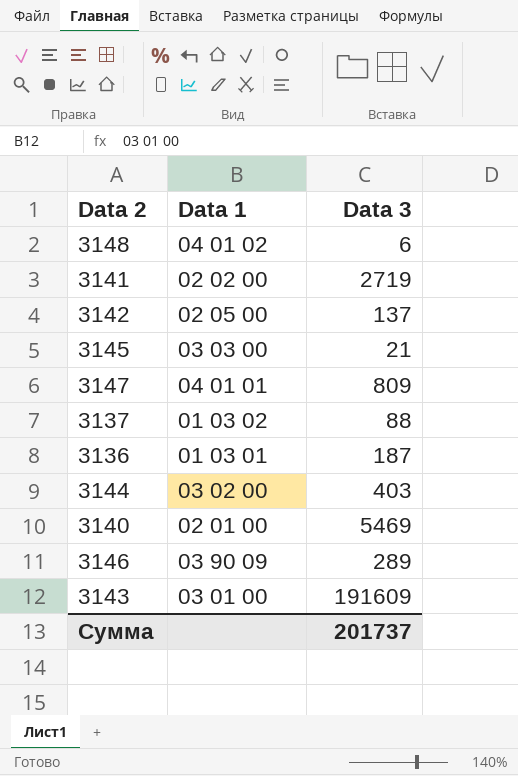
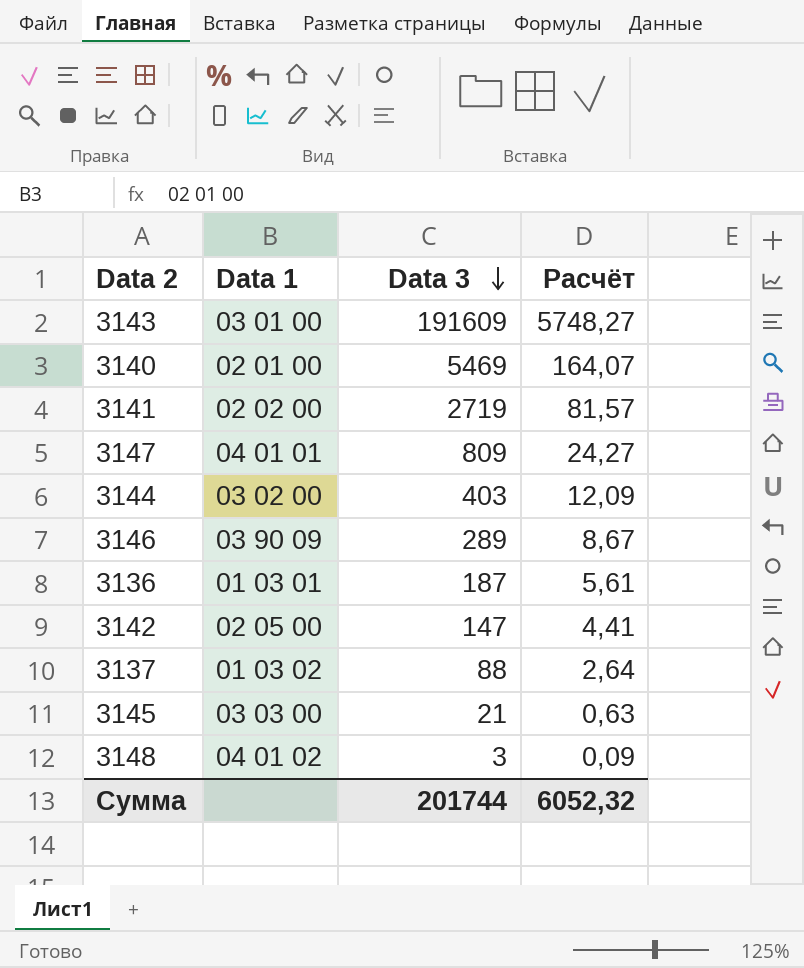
row order: none -> Data 3 descending
column Расчёт | formula: none -> [Data 3] * 0,03
3142 | Data 3: 137 -> 147
3148 | Data 3: 6 -> 3
Сумма | Data 3: 201737 -> 201744

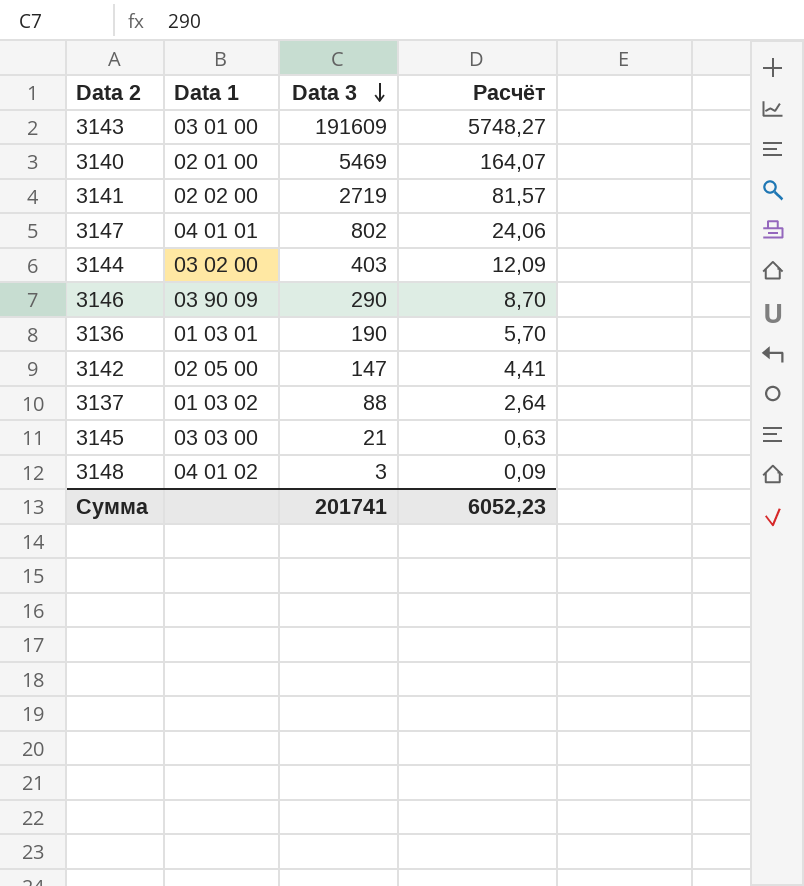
3147 | Data 3: 809 -> 802
3147 | Расчёт: 24,27 -> 24,06
3146 | Data 3: 289 -> 290
3146 | Расчёт: 8,67 -> 8,70
3136 | Data 3: 187 -> 190
3136 | Расчёт: 5,61 -> 5,70
Сумма | Data 3: 201744 -> 201741
Сумма | Расчёт: 6052,32 -> 6052,23

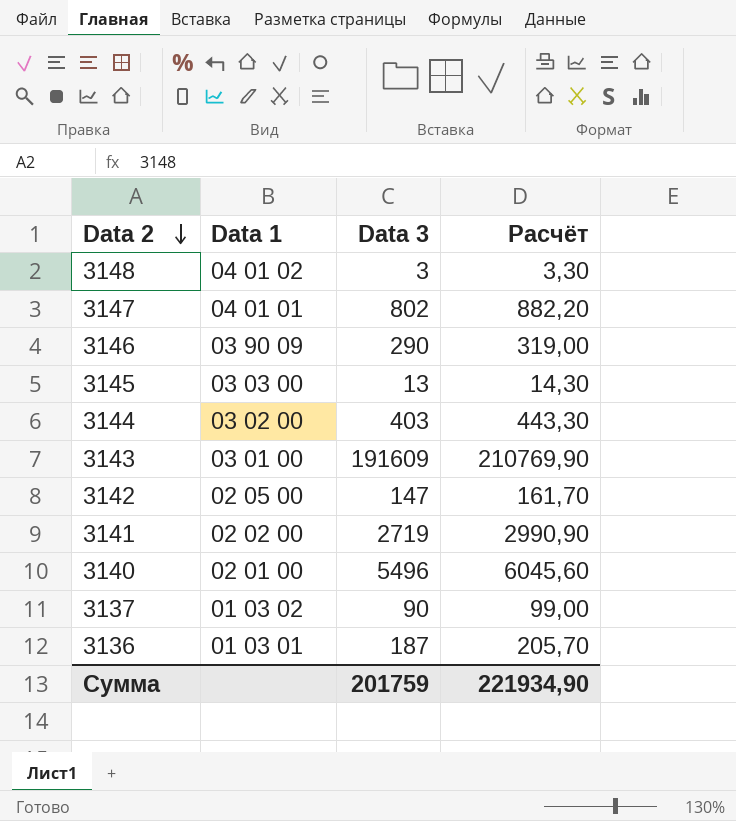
row order: Data 3 descending -> Data 2 descending
column Расчёт | formula: [Data 3] * 0,03 -> [Data 3] * 1,1
3145 | Data 3: 21 -> 13
3140 | Data 3: 5469 -> 5496
3137 | Data 3: 88 -> 90
3136 | Data 3: 190 -> 187
Сумма | Data 3: 201741 -> 201759
Сумма | Расчёт: 6052,23 -> 221934,90

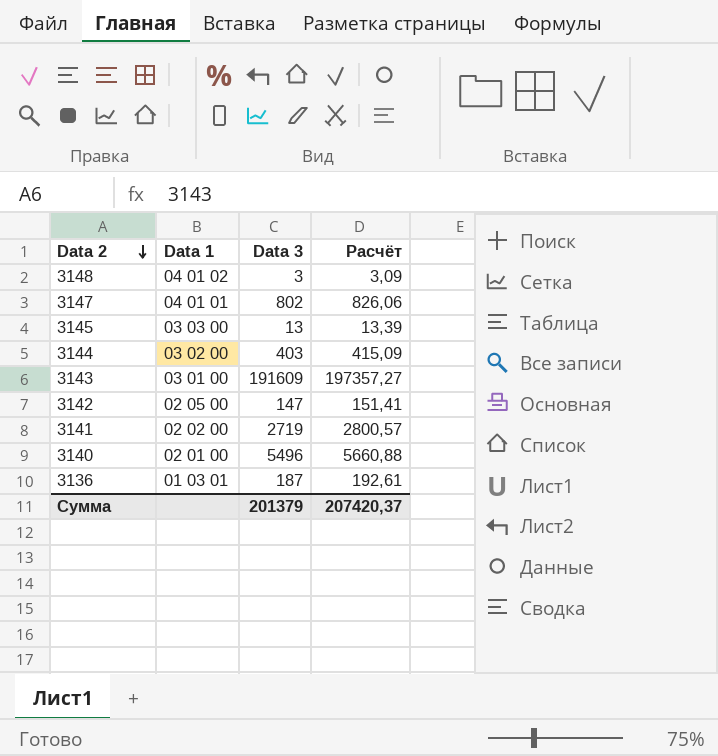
column Расчёт | formula: [Data 3] * 1,1 -> [Data 3] * 1,03
row 3146: 03 90 09 | 290 | 319,00 -> none
row 3137: 01 03 02 | 90 | 99,00 -> none
Сумма | Data 3: 201759 -> 201379
Сумма | Расчёт: 221934,90 -> 207420,37

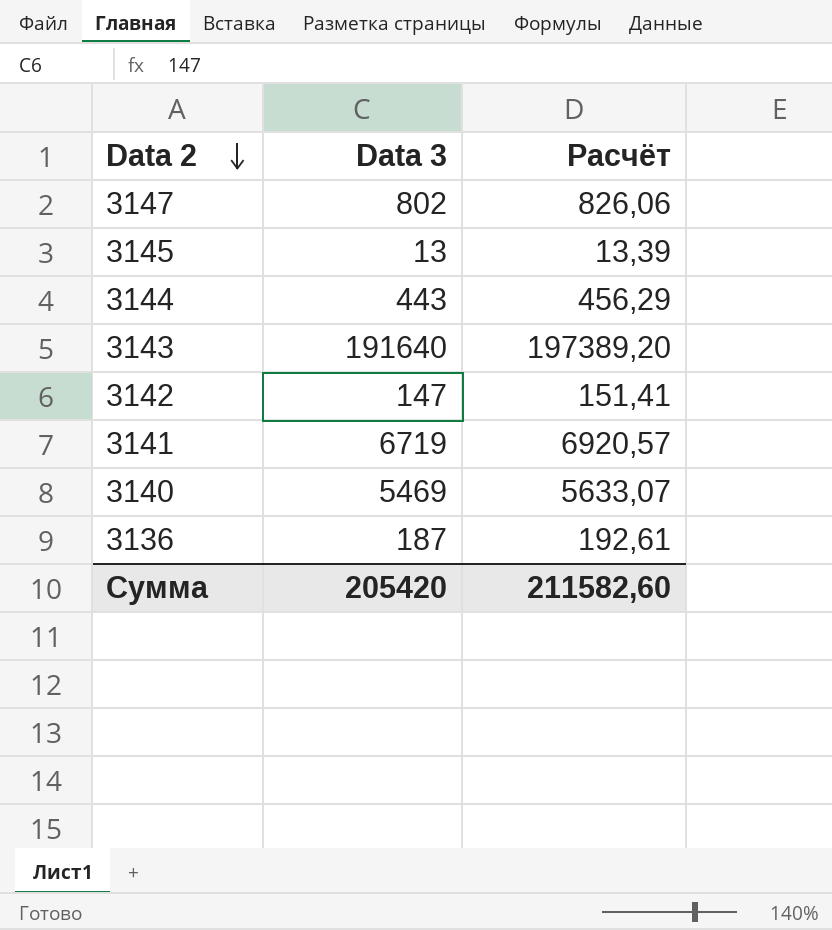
column Data 1 | position: 2 -> none
row 3148: 04 01 02 | 3 | 3,09 -> none
3144 | Data 3: 403 -> 443
3144 | Расчёт: 415,09 -> 456,29
3143 | Data 3: 191609 -> 191640
3143 | Расчёт: 197357,27 -> 197389,20
3141 | Data 3: 2719 -> 6719
3141 | Расчёт: 2800,57 -> 6920,57
3140 | Data 3: 5496 -> 5469
3140 | Расчёт: 5660,88 -> 5633,07
Сумма | Data 3: 201379 -> 205420
Сумма | Расчёт: 207420,37 -> 211582,60

